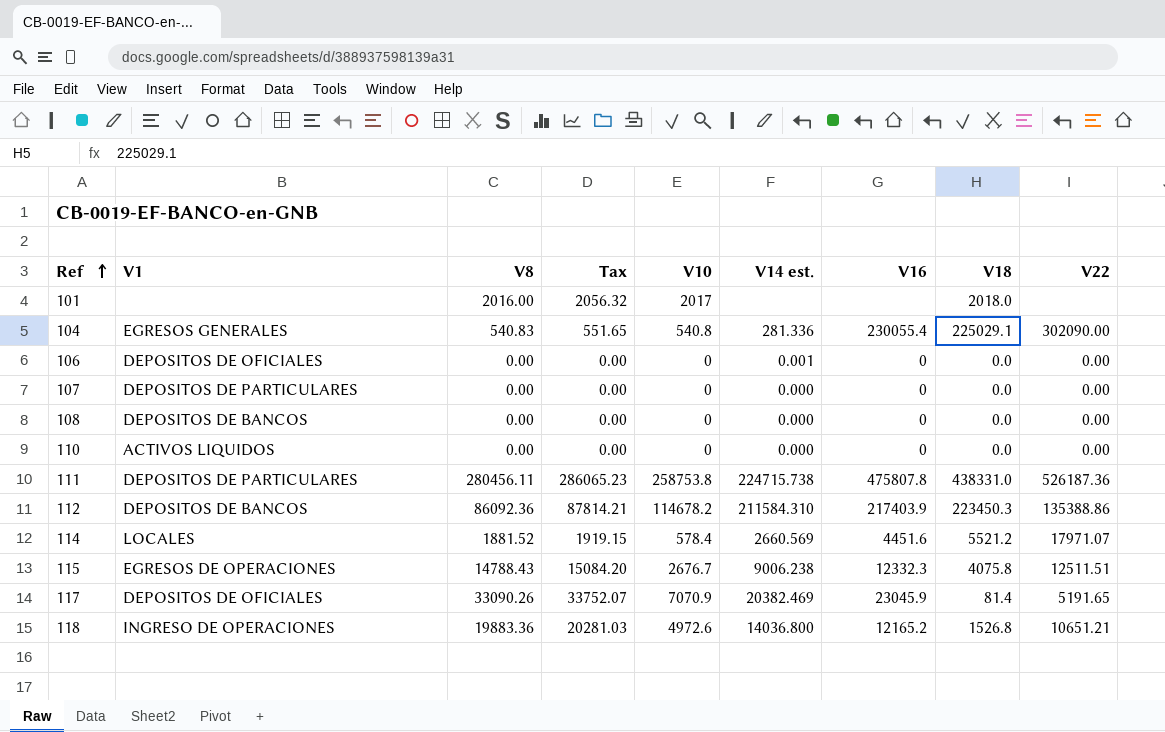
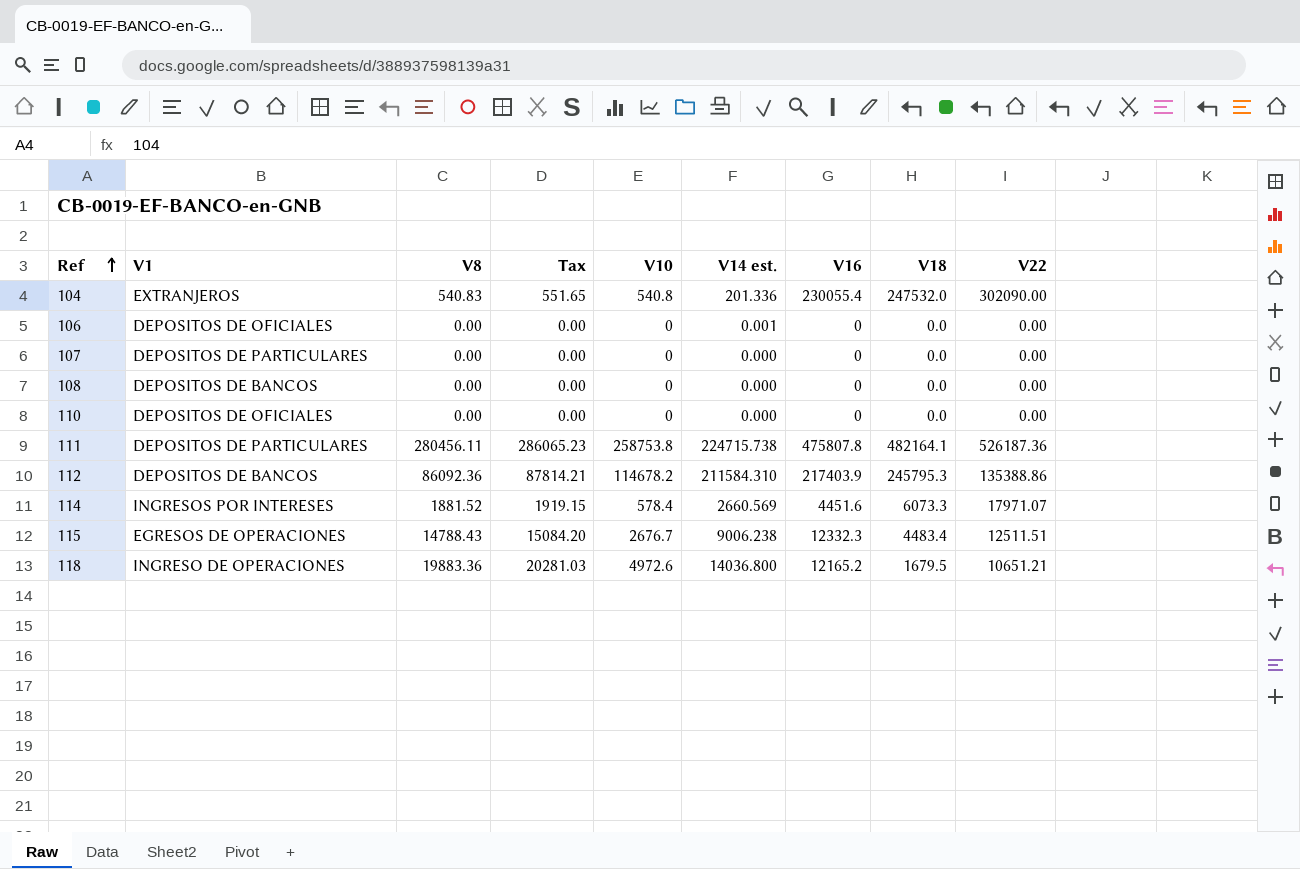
row 101: none | 2016.00 | 2056.32 | 2017 | none | none | 2018.0 | none -> none
row 117: DEPOSITOS DE OFICIALES | 33090.26 | 33752.07 | 7070.9 | 20382.469 | 23045.9 | 81.4 | 5191.65 -> none
104 | V1: EGRESOS GENERALES -> EXTRANJEROS
104 | V14 est.: 281.336 -> 201.336
104 | V18: 225029.1 -> 247532.0
110 | V1: ACTIVOS LIQUIDOS -> DEPOSITOS DE OFICIALES
111 | V18: 438331.0 -> 482164.1
112 | V18: 223450.3 -> 245795.3
114 | V1: LOCALES -> INGRESOS POR INTERESES
114 | V18: 5521.2 -> 6073.3
115 | V18: 4075.8 -> 4483.4
118 | V18: 1526.8 -> 1679.5

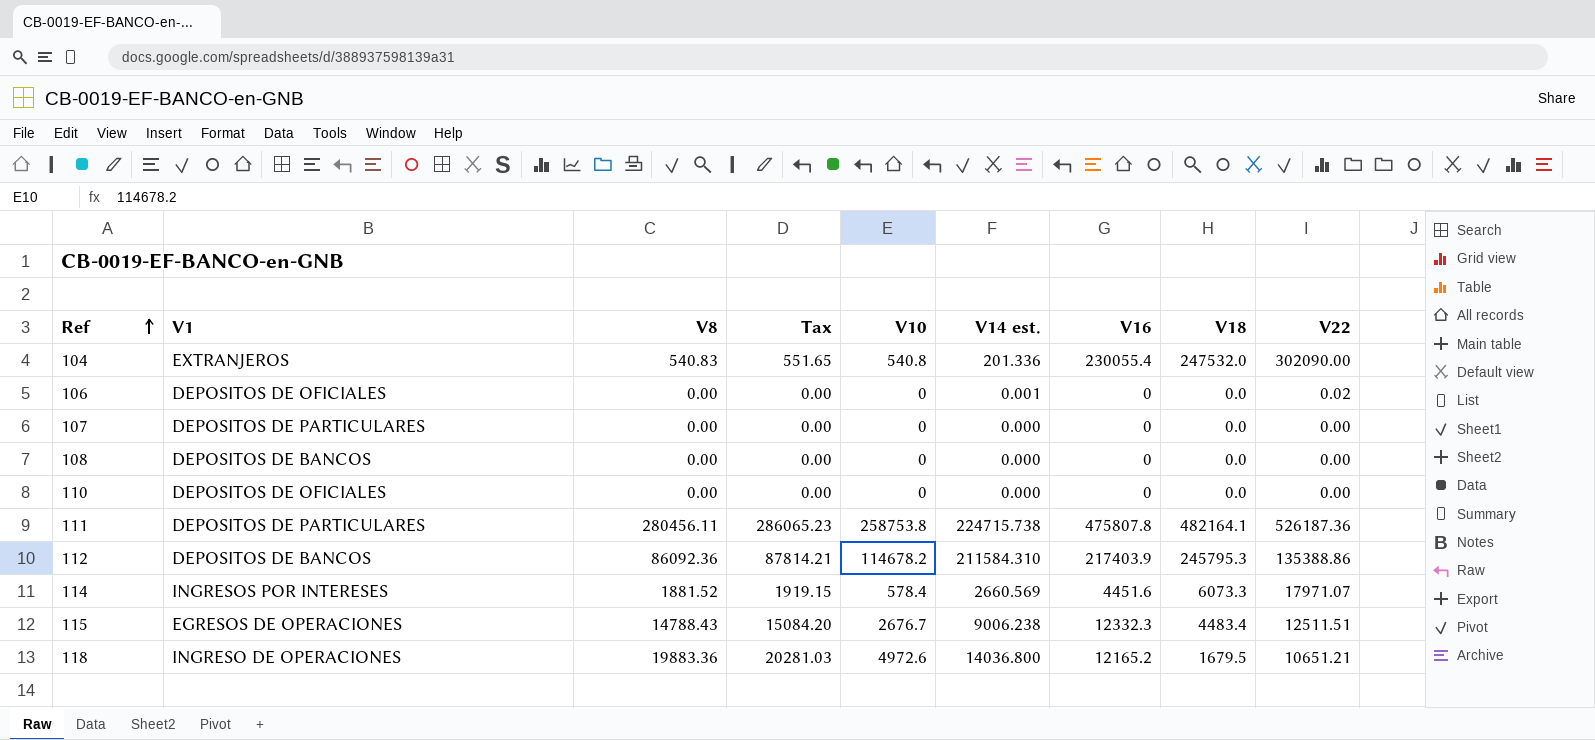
106 | V22: 0.00 -> 0.02

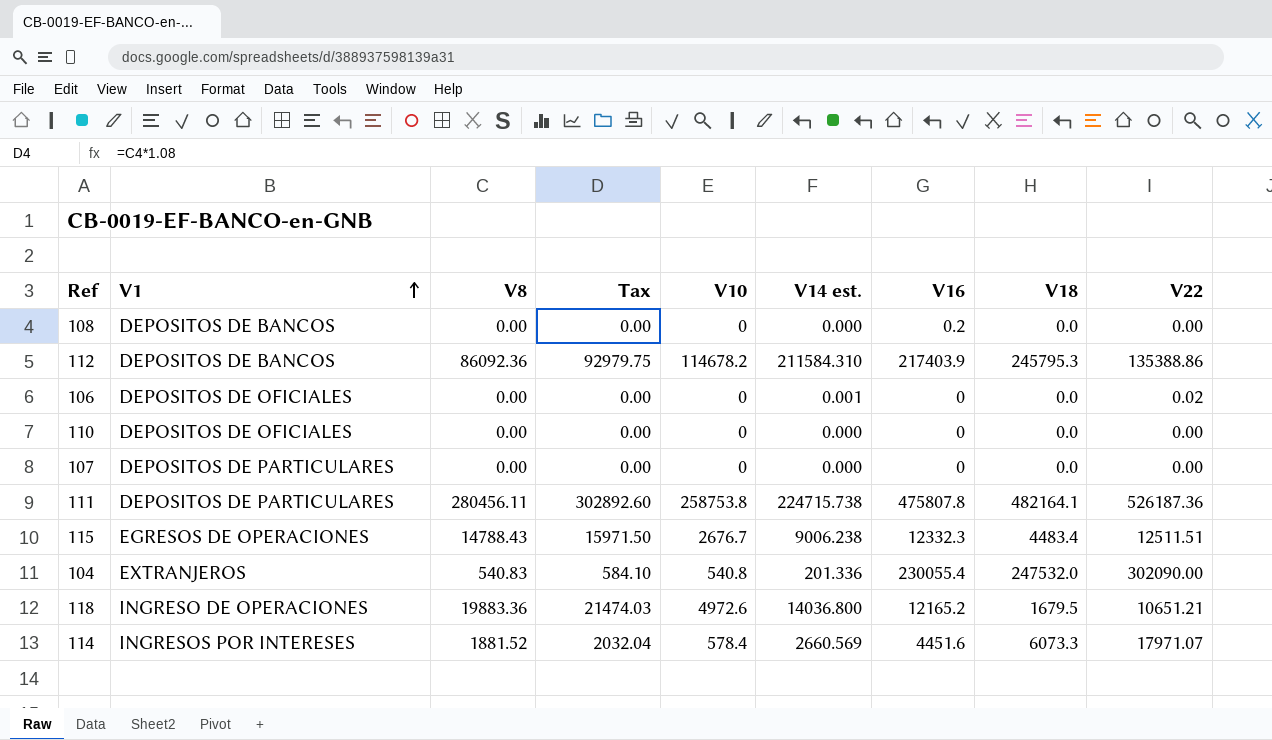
row order: Ref ascending -> V1 ascending
column Tax | formula: [V8] * 1.02 -> [V8] * 1.08
108 | V16: 0 -> 0.2

